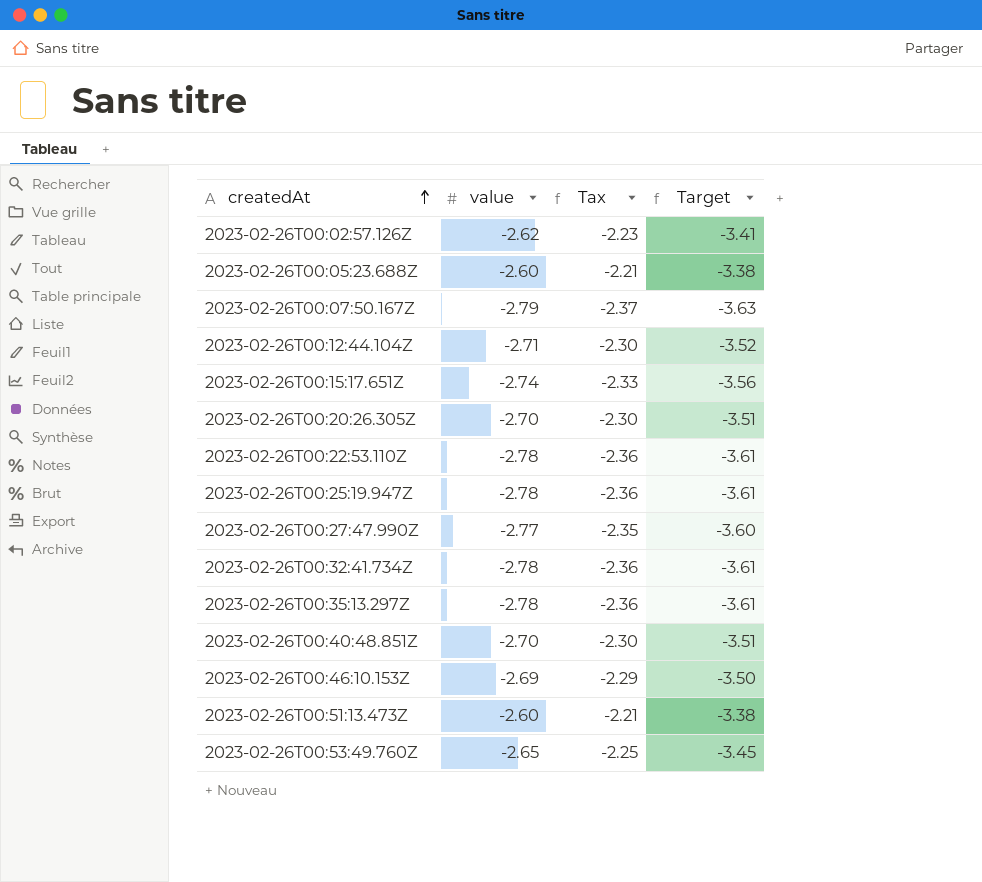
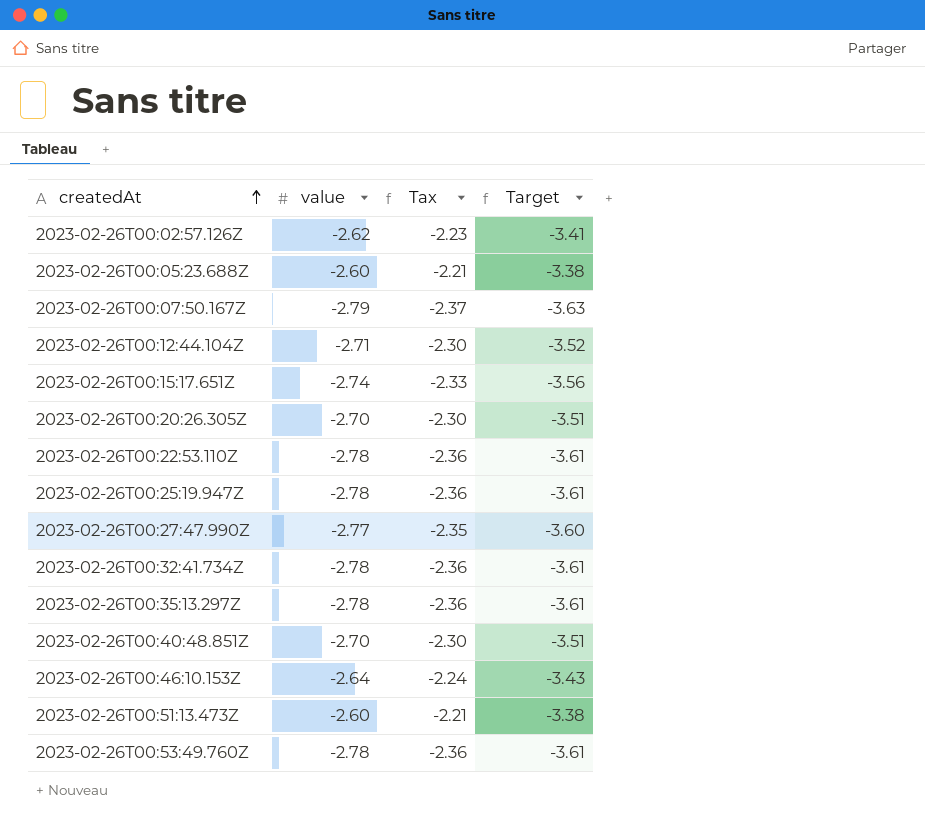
2023-02-26T00:46:10.153Z | value: -2.69 -> -2.64
2023-02-26T00:46:10.153Z | Tax: -2.29 -> -2.24
2023-02-26T00:46:10.153Z | Target: -3.50 -> -3.43
2023-02-26T00:53:49.760Z | value: -2.65 -> -2.78
2023-02-26T00:53:49.760Z | Tax: -2.25 -> -2.36
2023-02-26T00:53:49.760Z | Target: -3.45 -> -3.61

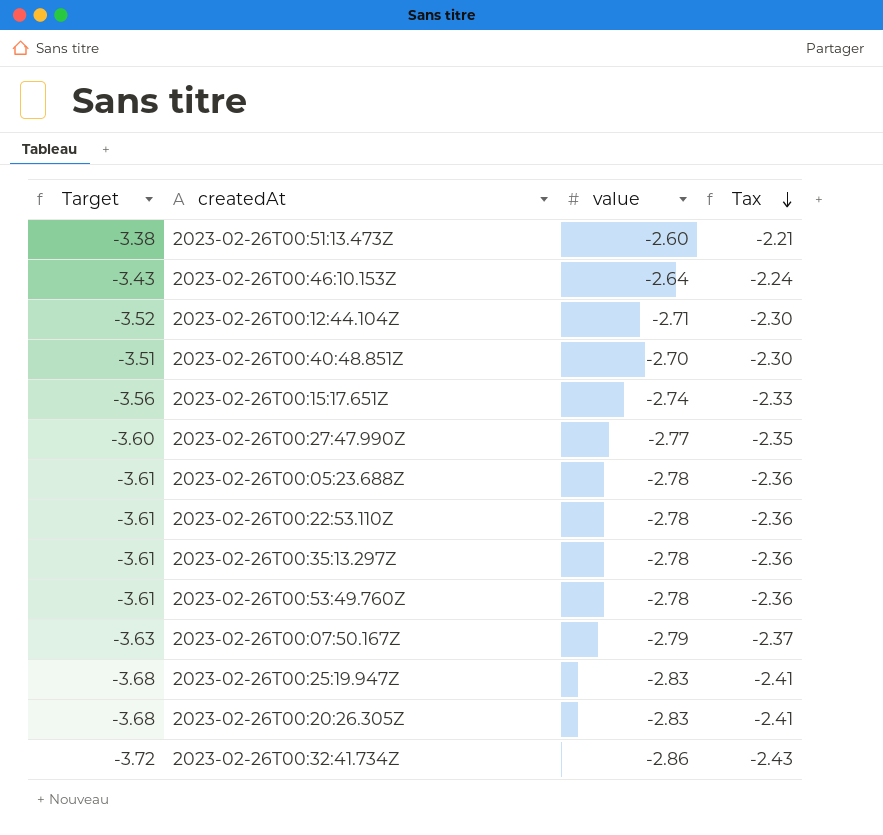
row order: createdAt ascending -> Tax descending
column Target | position: 4 -> 1
row 2023-02-26T00:02:57.126Z: -2.62 | -2.23 | -3.41 -> none
2023-02-26T00:05:23.688Z | Target: -3.38 -> -3.61
2023-02-26T00:05:23.688Z | value: -2.60 -> -2.78
2023-02-26T00:05:23.688Z | Tax: -2.21 -> -2.36
2023-02-26T00:25:19.947Z | Target: -3.61 -> -3.68
2023-02-26T00:25:19.947Z | value: -2.78 -> -2.83
2023-02-26T00:25:19.947Z | Tax: -2.36 -> -2.41
2023-02-26T00:20:26.305Z | Target: -3.51 -> -3.68
2023-02-26T00:20:26.305Z | value: -2.70 -> -2.83
2023-02-26T00:20:26.305Z | Tax: -2.30 -> -2.41
2023-02-26T00:32:41.734Z | Target: -3.61 -> -3.72
2023-02-26T00:32:41.734Z | value: -2.78 -> -2.86
2023-02-26T00:32:41.734Z | Tax: -2.36 -> -2.43

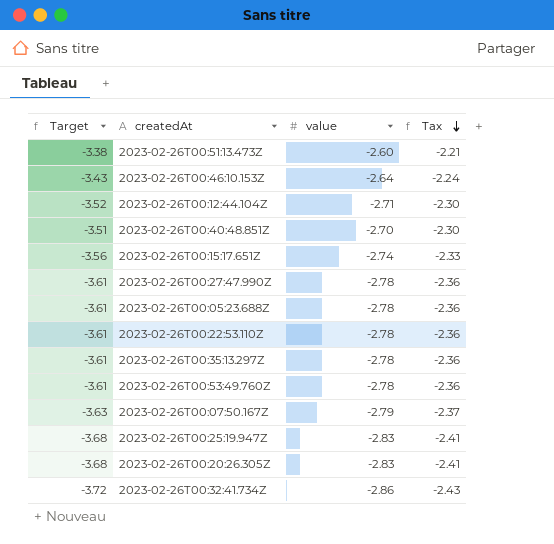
2023-02-26T00:27:47.990Z | Target: -3.60 -> -3.61
2023-02-26T00:27:47.990Z | value: -2.77 -> -2.78
2023-02-26T00:27:47.990Z | Tax: -2.35 -> -2.36

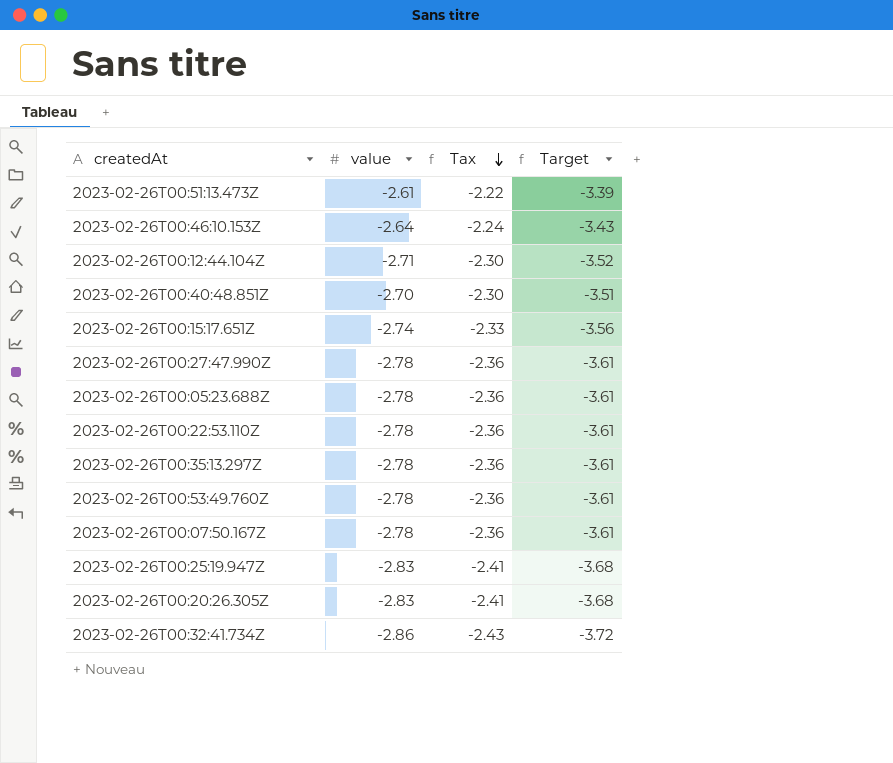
column Target | position: 1 -> 4
2023-02-26T00:51:13.473Z | value: -2.60 -> -2.61
2023-02-26T00:51:13.473Z | Tax: -2.21 -> -2.22
2023-02-26T00:51:13.473Z | Target: -3.38 -> -3.39
2023-02-26T00:07:50.167Z | value: -2.79 -> -2.78
2023-02-26T00:07:50.167Z | Tax: -2.37 -> -2.36
2023-02-26T00:07:50.167Z | Target: -3.63 -> -3.61

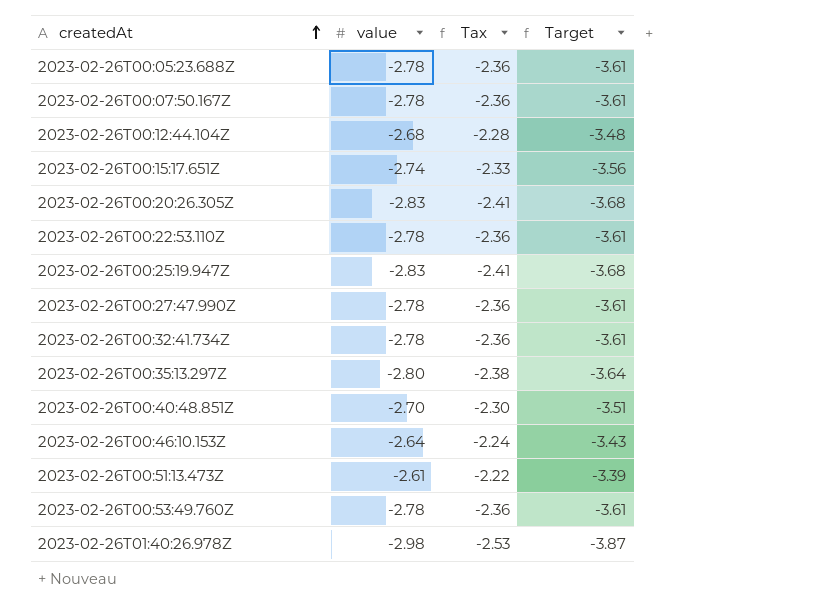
row order: Tax descending -> createdAt ascending
2023-02-26T00:12:44.104Z | value: -2.71 -> -2.68
2023-02-26T00:12:44.104Z | Tax: -2.30 -> -2.28
2023-02-26T00:12:44.104Z | Target: -3.52 -> -3.48
2023-02-26T00:32:41.734Z | value: -2.86 -> -2.78
2023-02-26T00:32:41.734Z | Tax: -2.43 -> -2.36
2023-02-26T00:32:41.734Z | Target: -3.72 -> -3.61
2023-02-26T00:35:13.297Z | value: -2.78 -> -2.80
2023-02-26T00:35:13.297Z | Tax: -2.36 -> -2.38
2023-02-26T00:35:13.297Z | Target: -3.61 -> -3.64
row 2023-02-26T01:40:26.978Z: none -> -2.98 | -2.53 | -3.87

